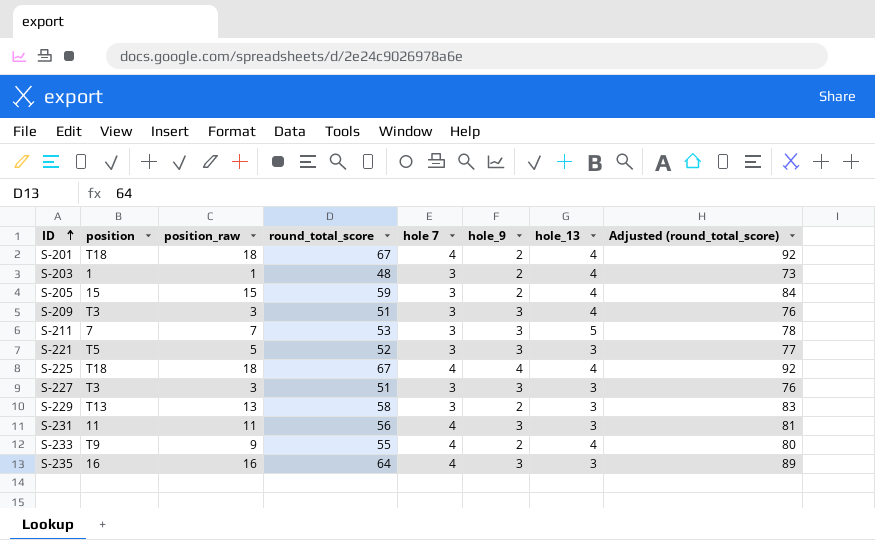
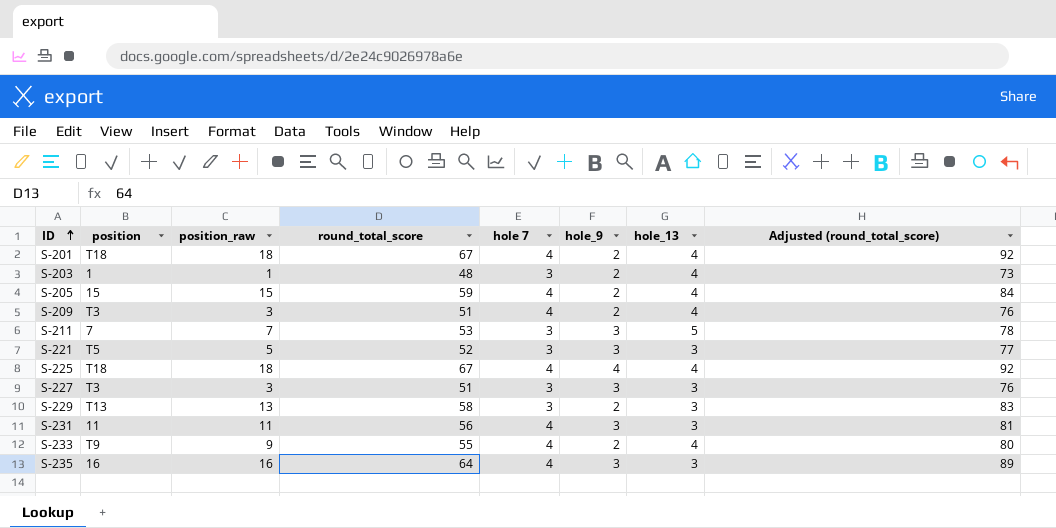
S-205 | hole 7: 3 -> 4
S-209 | hole 7: 3 -> 4
S-209 | hole_9: 3 -> 2

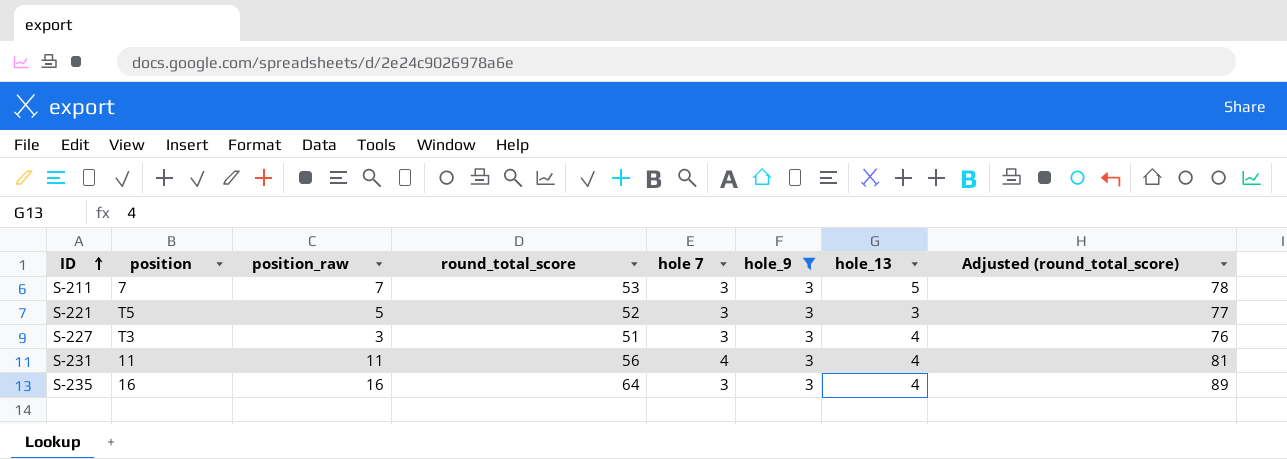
filter: none -> hole_9 = 3
S-227 | hole_13: 3 -> 4
S-231 | hole_13: 3 -> 4
S-235 | hole 7: 4 -> 3
S-235 | hole_13: 3 -> 4

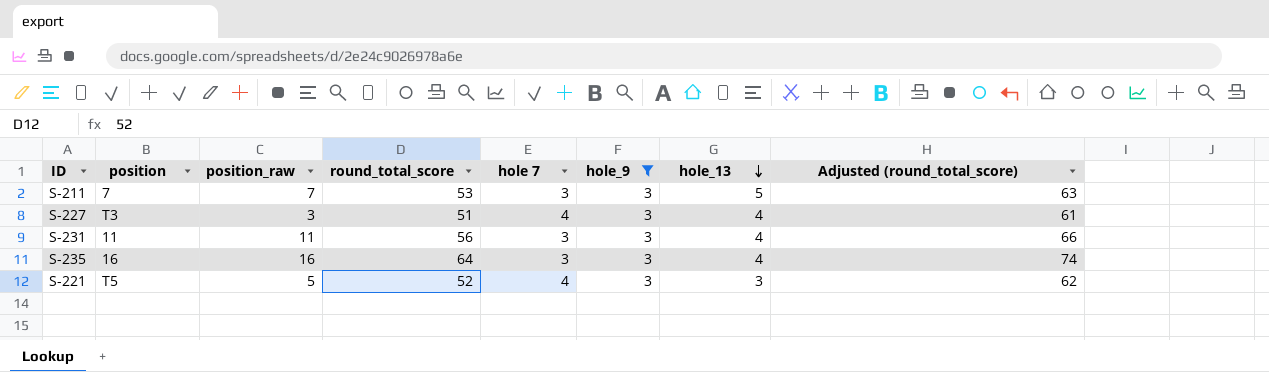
row order: ID ascending -> hole_13 descending
column Adjusted (round_total_score) | formula: [round_total_score] + 25 -> [round_total_score] + 10
S-227 | hole 7: 3 -> 4
S-231 | hole 7: 4 -> 3
S-221 | hole 7: 3 -> 4

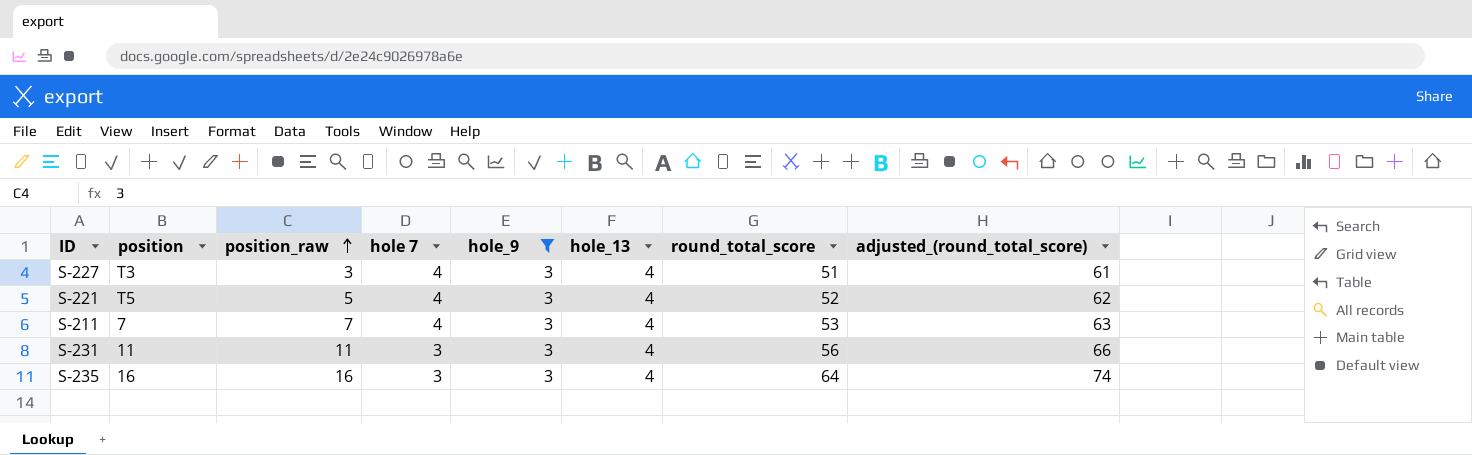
row order: hole_13 descending -> position_raw ascending
column round_total_score | position: 4 -> 7
column name: Adjusted (round_total_score) -> adjusted_(round_total_score)
S-221 | hole_13: 3 -> 4
S-211 | hole 7: 3 -> 4
S-211 | hole_13: 5 -> 4

